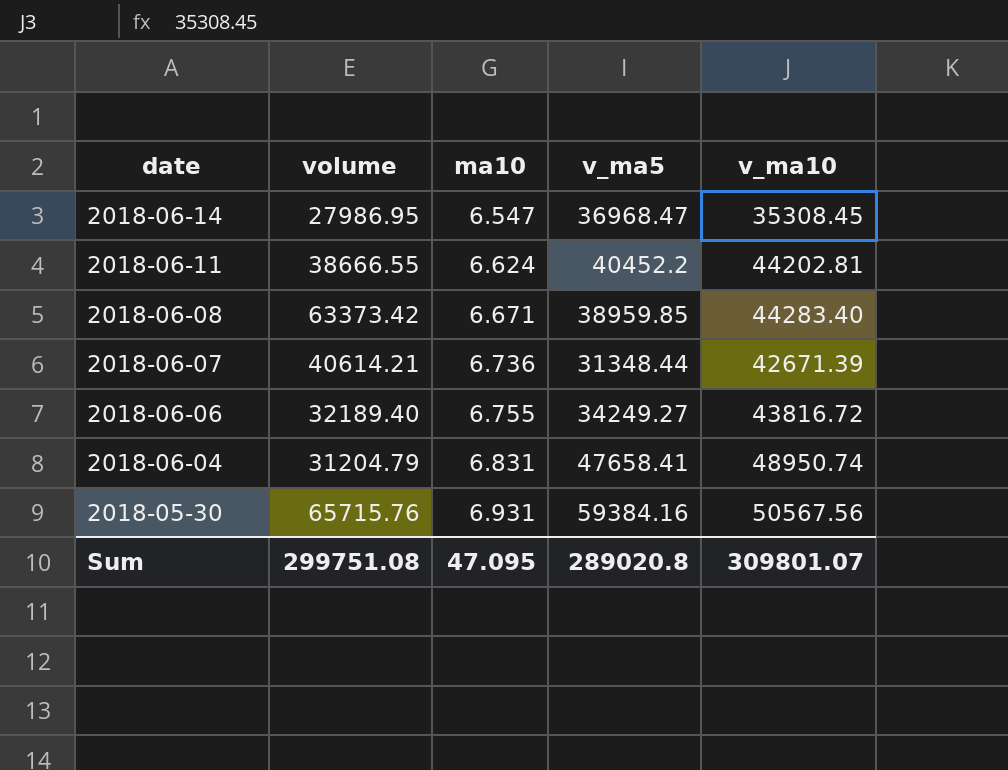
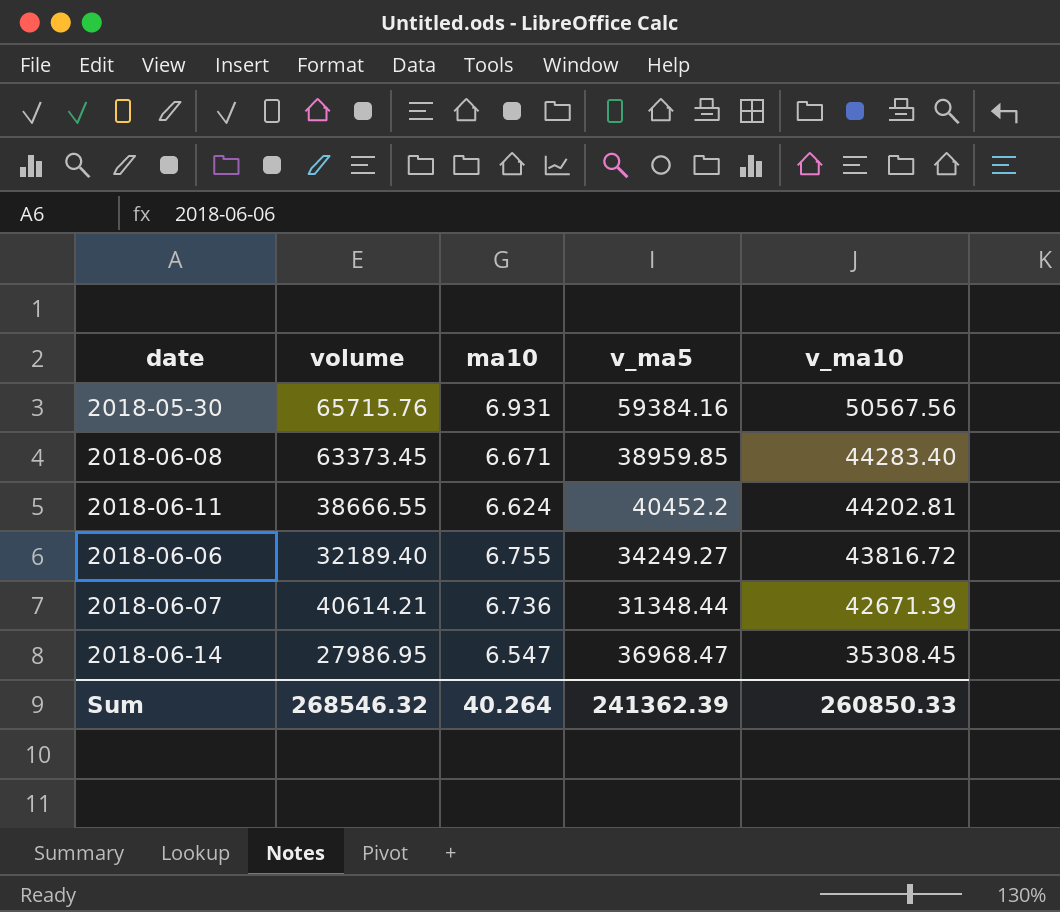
row order: date descending -> v_ma10 descending
row 2018-06-04: 31204.79 | 6.831 | 47658.41 | 48950.74 -> none
2018-06-08 | volume: 63373.42 -> 63373.45
Sum | volume: 299751.08 -> 268546.32
Sum | ma10: 47.095 -> 40.264
Sum | v_ma5: 289020.8 -> 241362.39
Sum | v_ma10: 309801.07 -> 260850.33

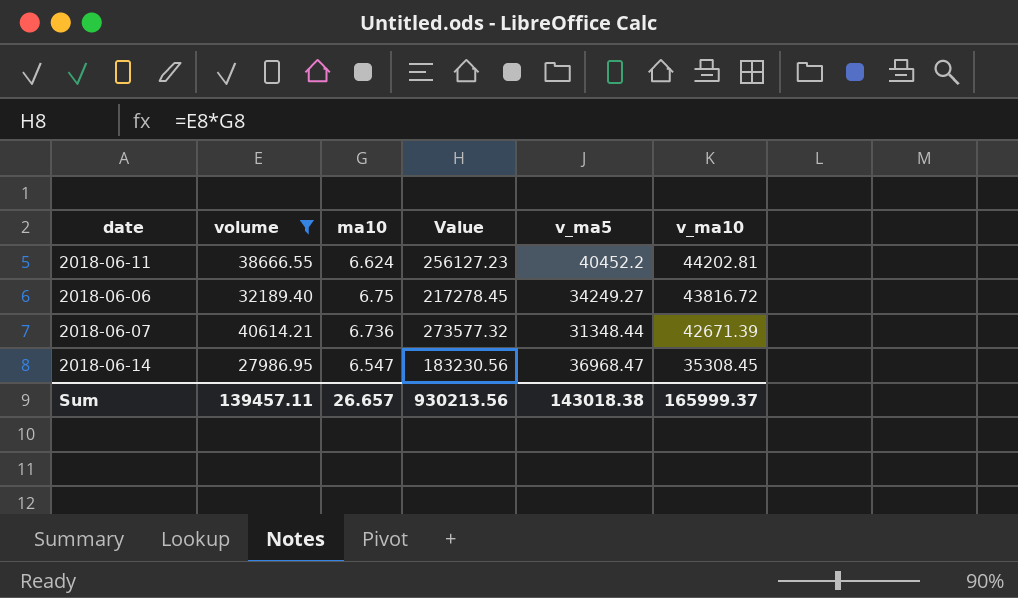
filter: none -> volume <= 40614.21
column Value | formula: none -> [volume] * [ma10]
2018-06-06 | ma10: 6.755 -> 6.75
Sum | volume: 268546.32 -> 139457.11
Sum | ma10: 40.264 -> 26.657
Sum | v_ma5: 241362.39 -> 143018.38
Sum | v_ma10: 260850.33 -> 165999.37

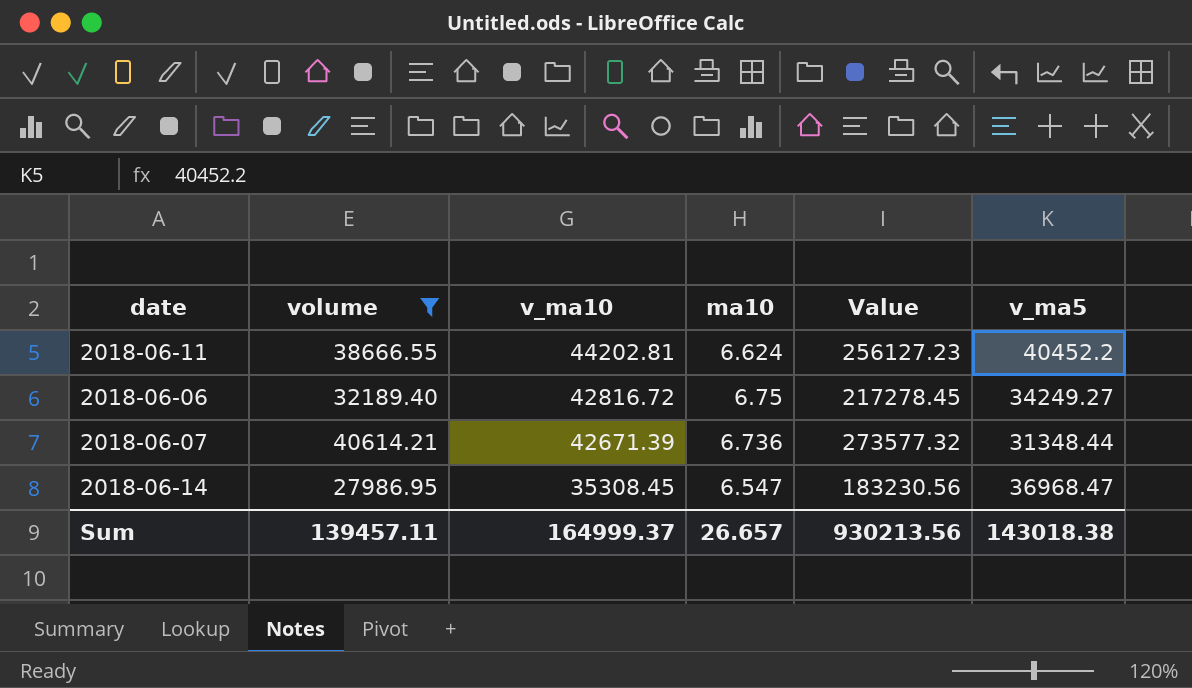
column v_ma10 | position: 6 -> 3
2018-06-06 | v_ma10: 43816.72 -> 42816.72
Sum | v_ma10: 165999.37 -> 164999.37

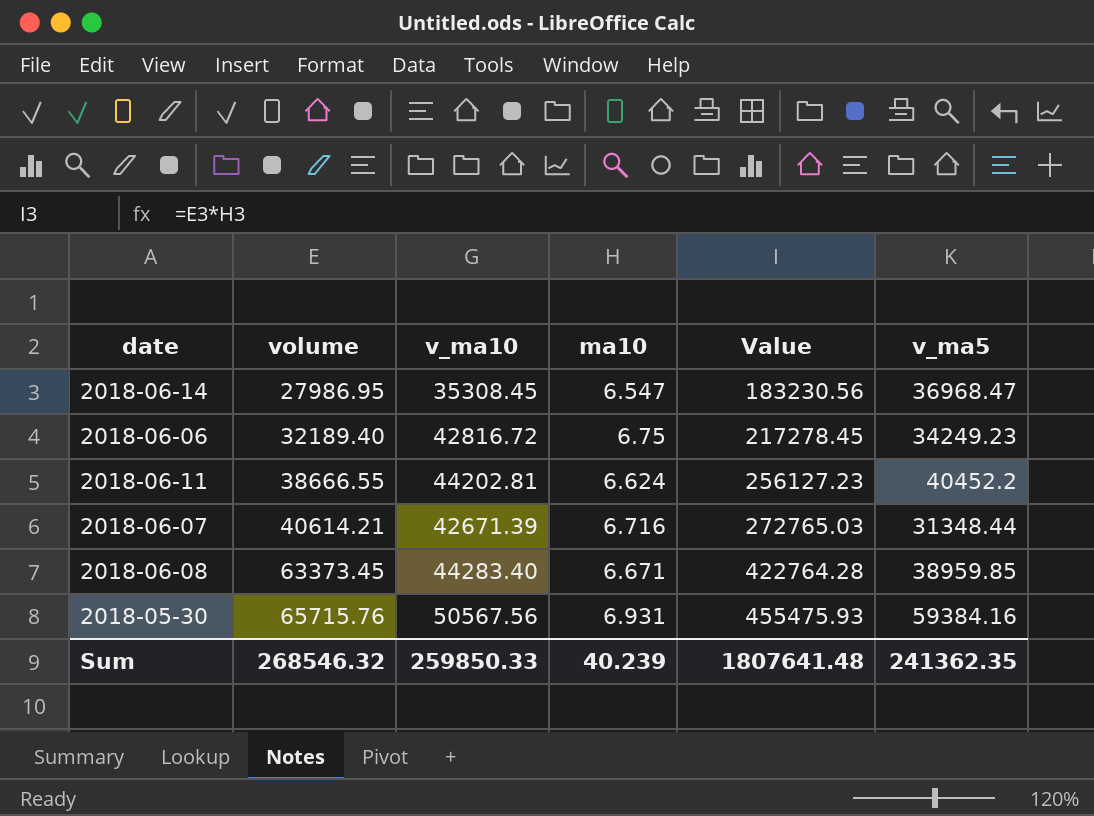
filter: volume <= 40614.21 -> none
row order: v_ma10 descending -> volume ascending
2018-06-06 | v_ma5: 34249.27 -> 34249.23
2018-06-07 | ma10: 6.736 -> 6.716
2018-06-07 | Value: 273577.32 -> 272765.03
Sum | volume: 139457.11 -> 268546.32
Sum | v_ma10: 164999.37 -> 259850.33
Sum | ma10: 26.657 -> 40.239
Sum | Value: 930213.56 -> 1807641.48
Sum | v_ma5: 143018.38 -> 241362.35

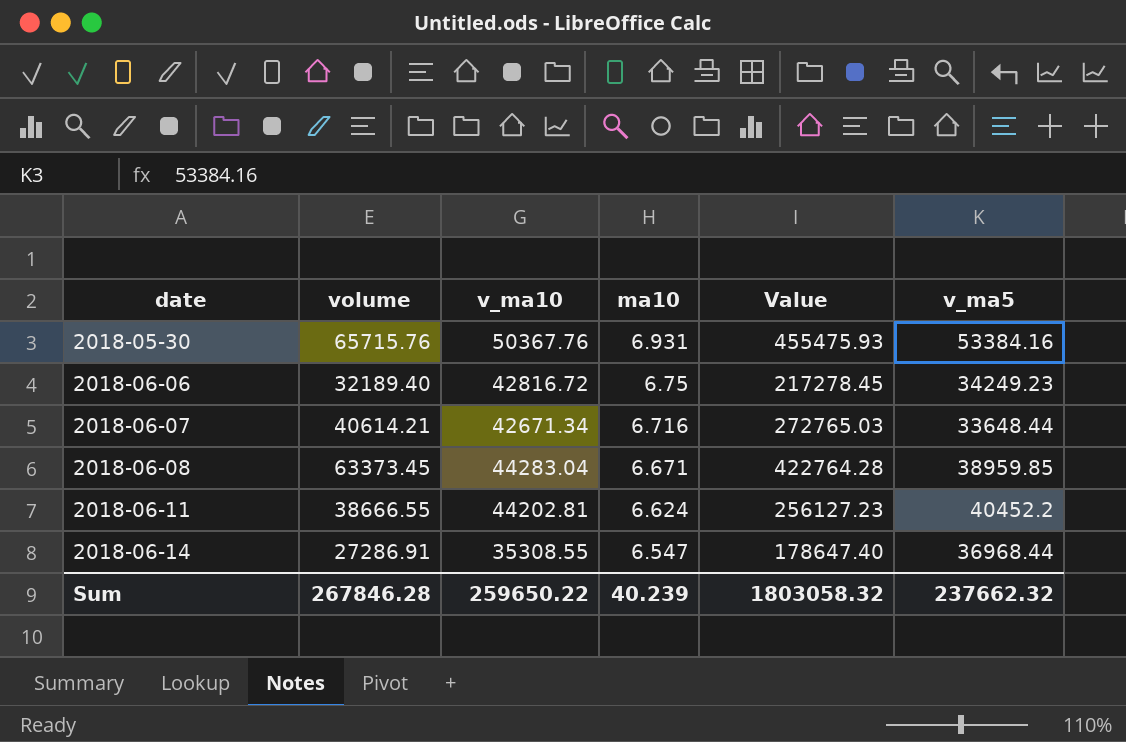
row order: volume ascending -> date ascending
2018-05-30 | v_ma10: 50567.56 -> 50367.76
2018-05-30 | v_ma5: 59384.16 -> 53384.16
2018-06-07 | v_ma10: 42671.39 -> 42671.34
2018-06-07 | v_ma5: 31348.44 -> 33648.44
2018-06-08 | v_ma10: 44283.40 -> 44283.04
2018-06-14 | volume: 27986.95 -> 27286.91
2018-06-14 | v_ma10: 35308.45 -> 35308.55
2018-06-14 | Value: 183230.56 -> 178647.40
2018-06-14 | v_ma5: 36968.47 -> 36968.44
Sum | volume: 268546.32 -> 267846.28
Sum | v_ma10: 259850.33 -> 259650.22
Sum | Value: 1807641.48 -> 1803058.32
Sum | v_ma5: 241362.35 -> 237662.32

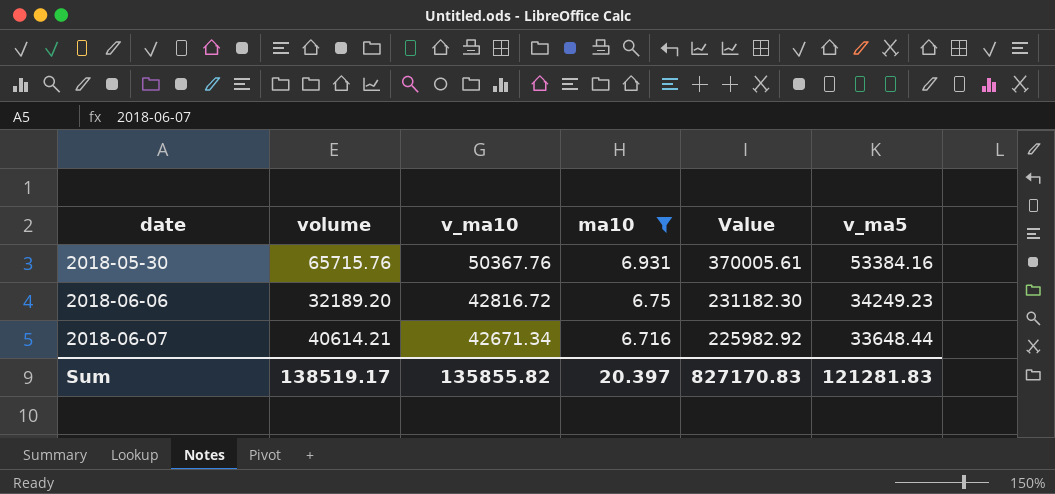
filter: none -> ma10 >= 6.716
column Value | formula: [volume] * [ma10] -> [ma10] * [v_ma5]
2018-06-06 | volume: 32189.40 -> 32189.20
Sum | volume: 267846.28 -> 138519.17
Sum | v_ma10: 259650.22 -> 135855.82
Sum | ma10: 40.239 -> 20.397
Sum | Value: 1803058.32 -> 827170.83
Sum | v_ma5: 237662.32 -> 121281.83

